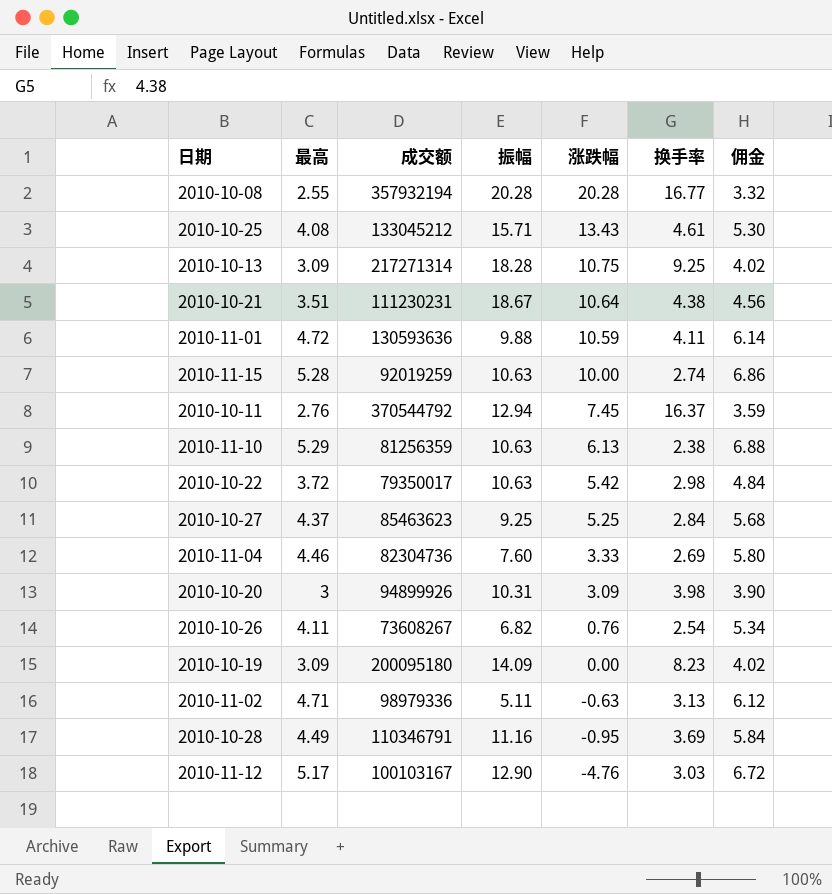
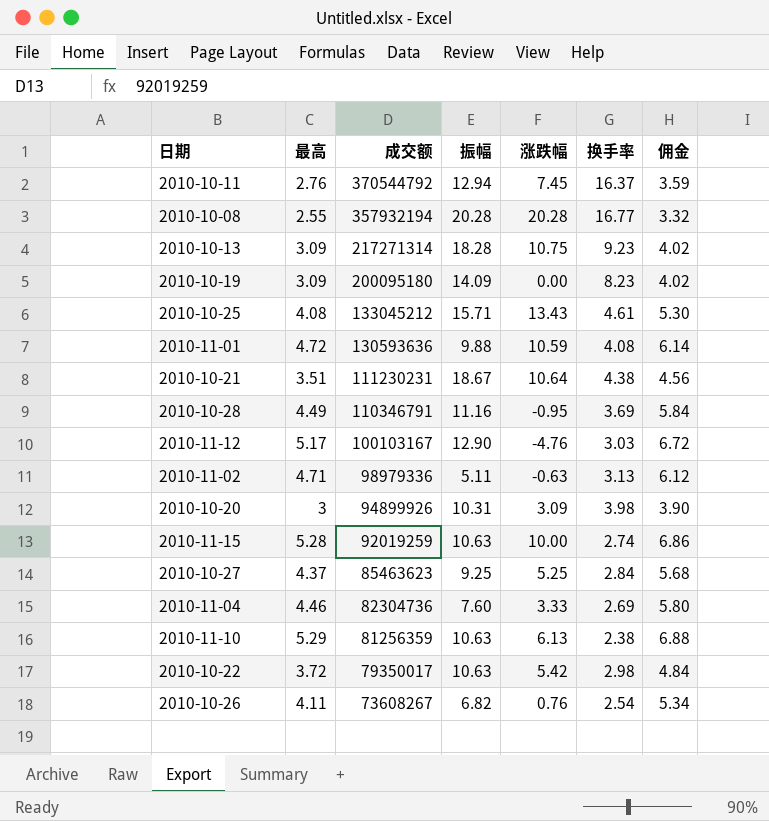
row order: 涨跌幅 descending -> 成交额 descending
2010-10-13 | 换手率: 9.25 -> 9.23
2010-11-01 | 换手率: 4.11 -> 4.08

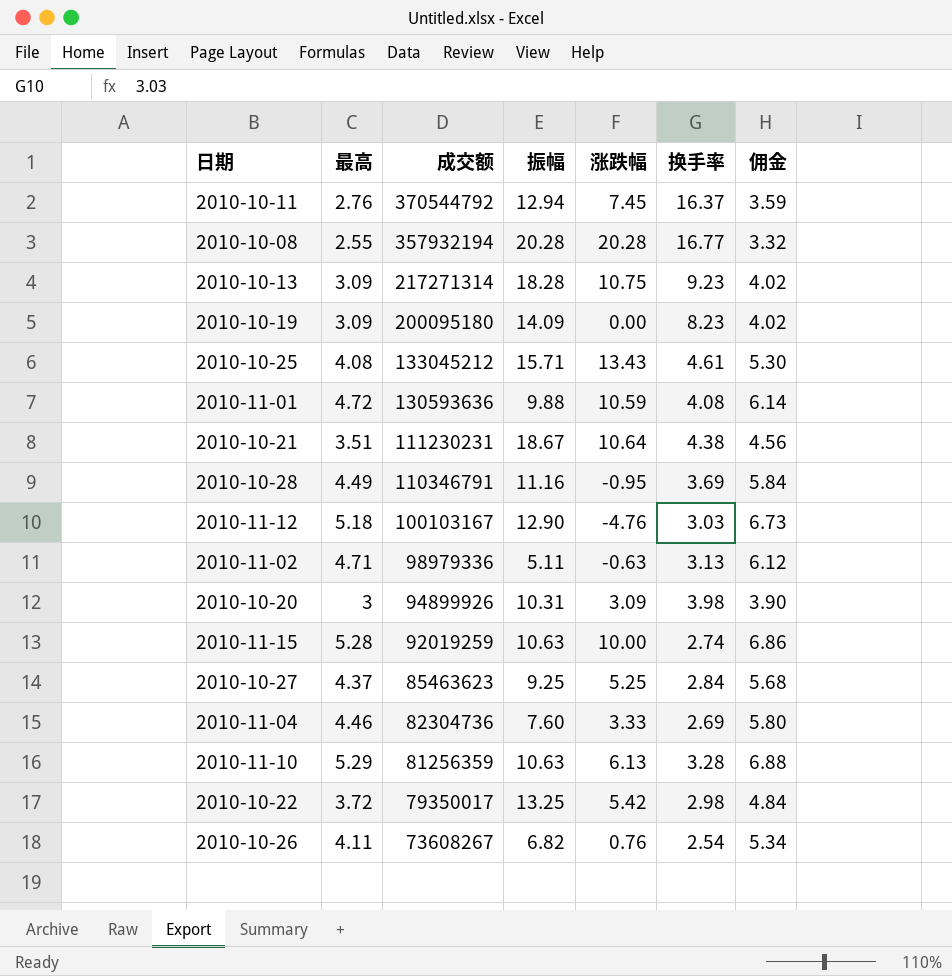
2010-11-12 | 最高: 5.17 -> 5.18
2010-11-12 | 佣金: 6.72 -> 6.73
2010-11-10 | 换手率: 2.38 -> 3.28
2010-10-22 | 振幅: 10.63 -> 13.25

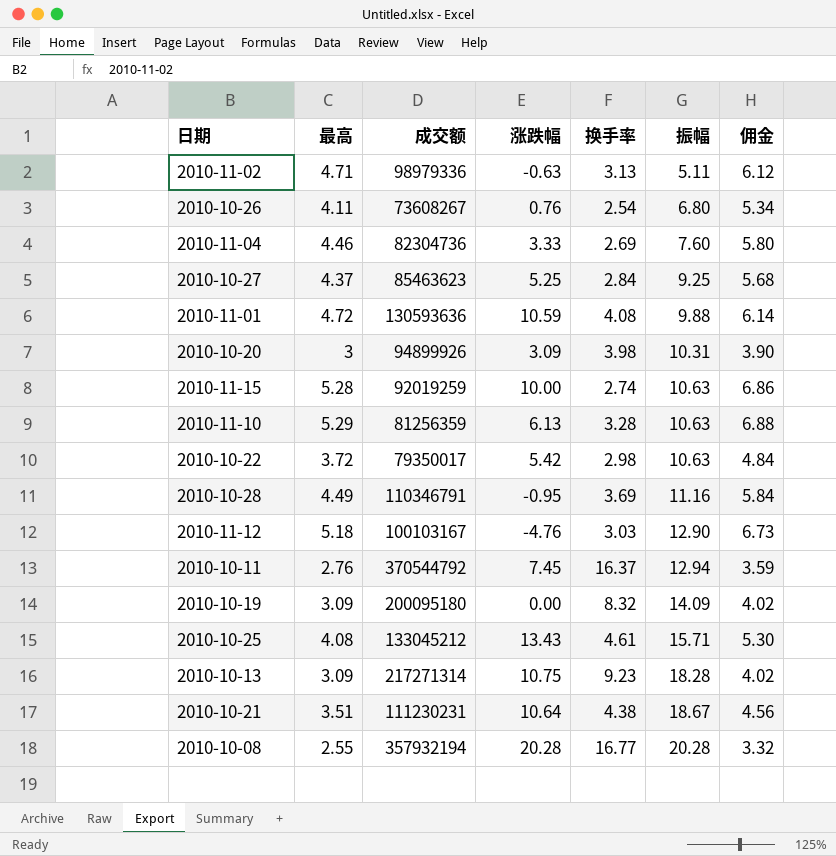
row order: 成交额 descending -> 振幅 ascending
column 振幅 | position: 4 -> 6
2010-10-26 | 振幅: 6.82 -> 6.80
2010-10-22 | 振幅: 13.25 -> 10.63
2010-10-19 | 换手率: 8.23 -> 8.32

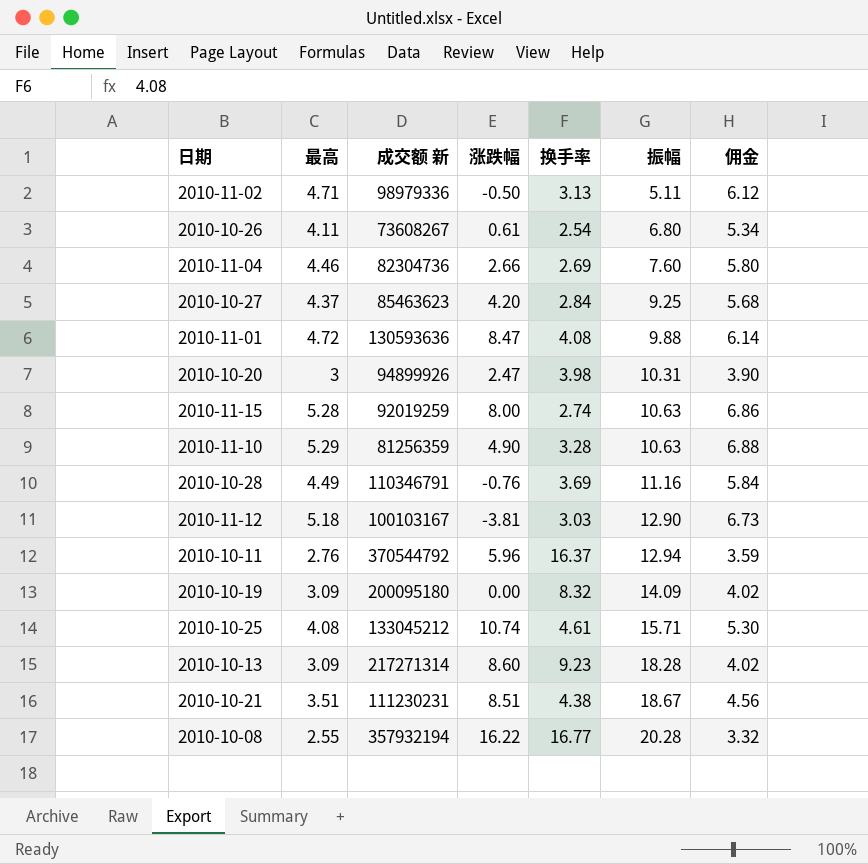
column name: 成交额 -> 成交额 新
row 2010-10-22: 3.72 | 79350017 | 5.42 | 2.98 | 10.63 | 4.84 -> none
2010-11-02 | 涨跌幅: -0.63 -> -0.50
2010-10-26 | 涨跌幅: 0.76 -> 0.61
2010-11-04 | 涨跌幅: 3.33 -> 2.66
2010-10-27 | 涨跌幅: 5.25 -> 4.20
2010-11-01 | 涨跌幅: 10.59 -> 8.47
2010-10-20 | 涨跌幅: 3.09 -> 2.47
2010-11-15 | 涨跌幅: 10.00 -> 8.00
2010-11-10 | 涨跌幅: 6.13 -> 4.90
2010-10-28 | 涨跌幅: -0.95 -> -0.76
2010-11-12 | 涨跌幅: -4.76 -> -3.81
2010-10-11 | 涨跌幅: 7.45 -> 5.96
2010-10-25 | 涨跌幅: 13.43 -> 10.74
2010-10-13 | 涨跌幅: 10.75 -> 8.60
2010-10-21 | 涨跌幅: 10.64 -> 8.51
2010-10-08 | 涨跌幅: 20.28 -> 16.22

